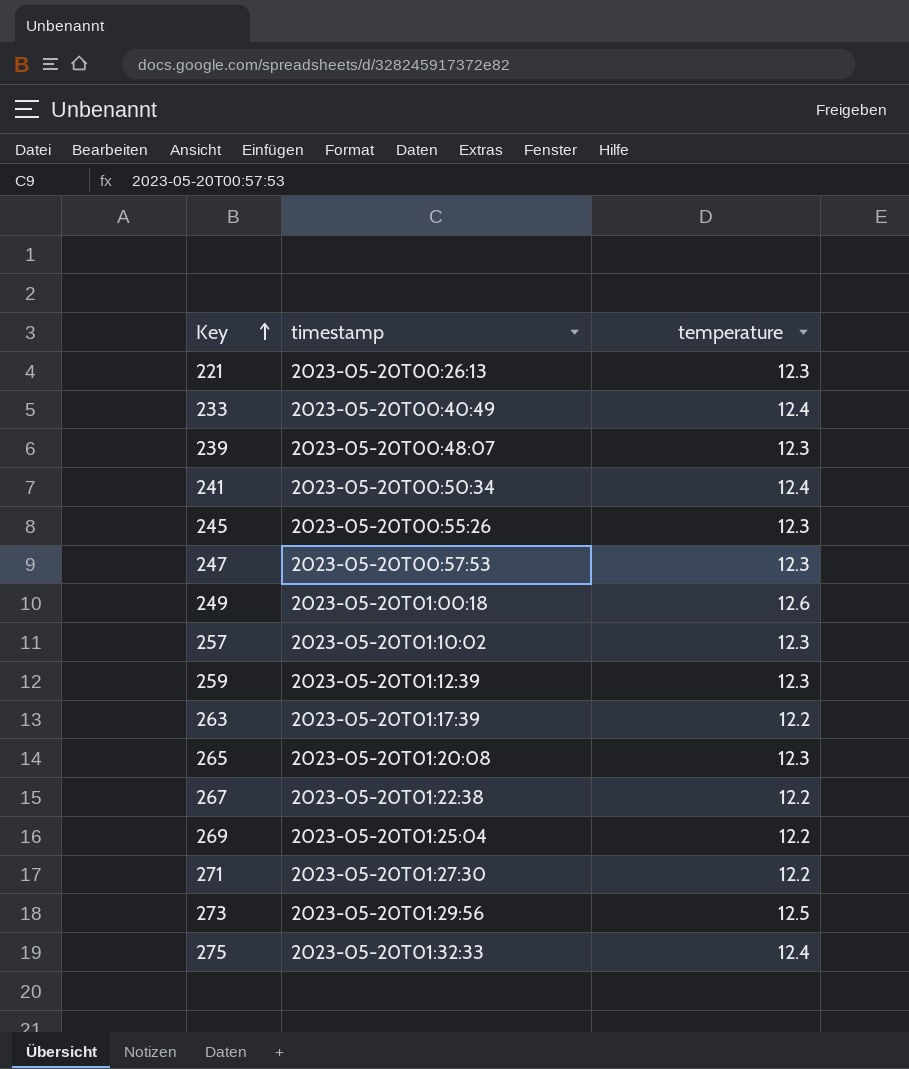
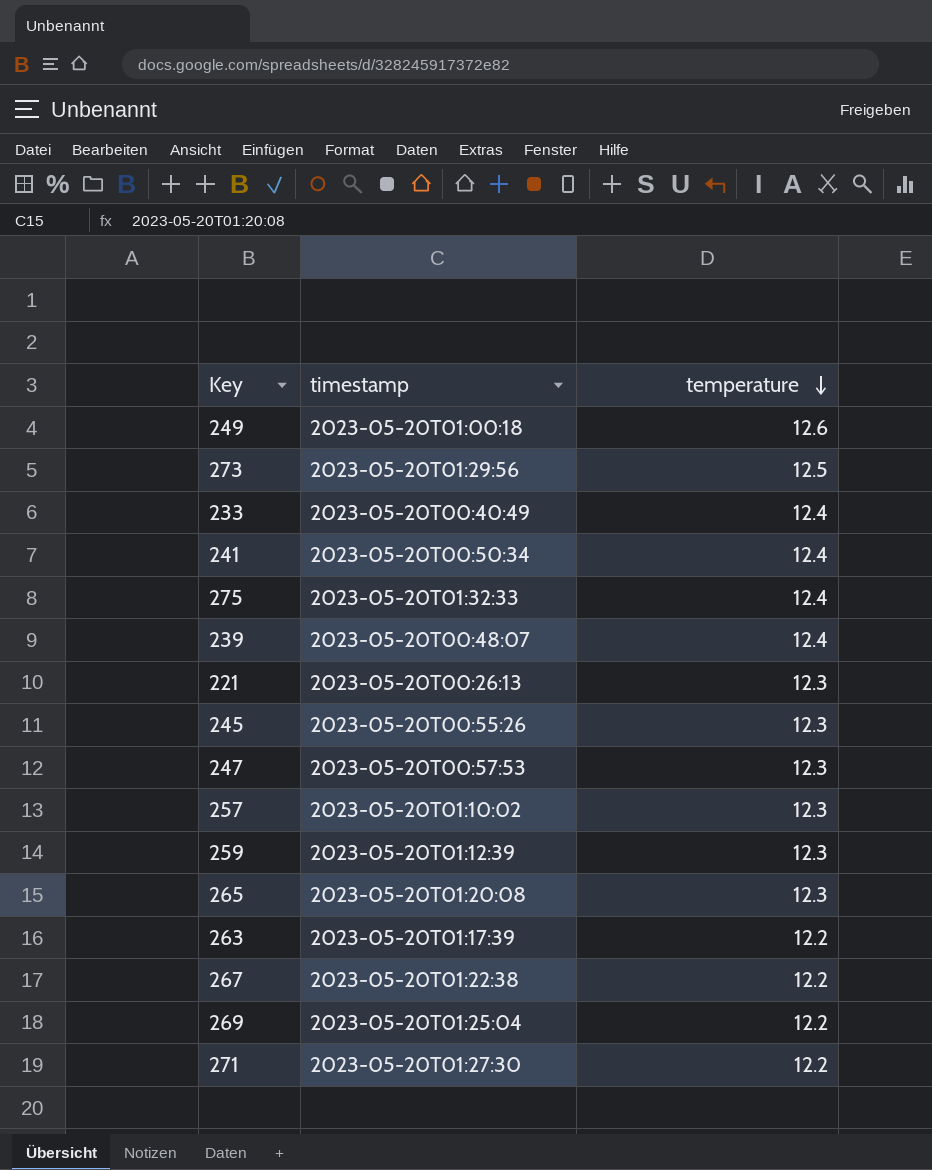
row order: Key ascending -> temperature descending
239 | temperature: 12.3 -> 12.4

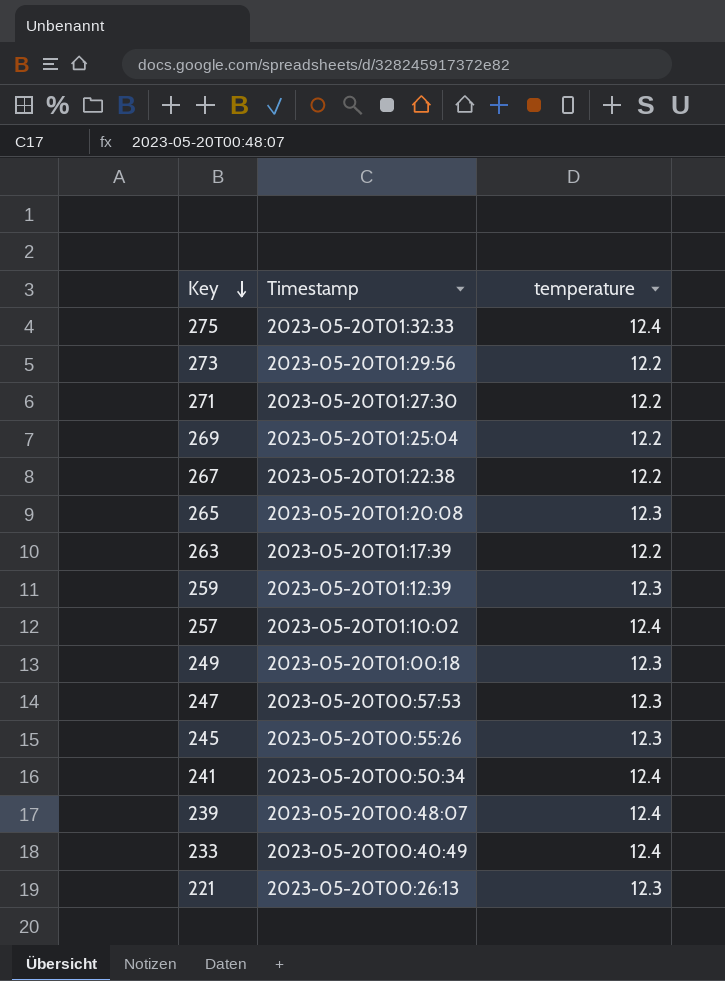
row order: temperature descending -> Key descending
column name: timestamp -> Timestamp
273 | temperature: 12.5 -> 12.2
257 | temperature: 12.3 -> 12.4
249 | temperature: 12.6 -> 12.3

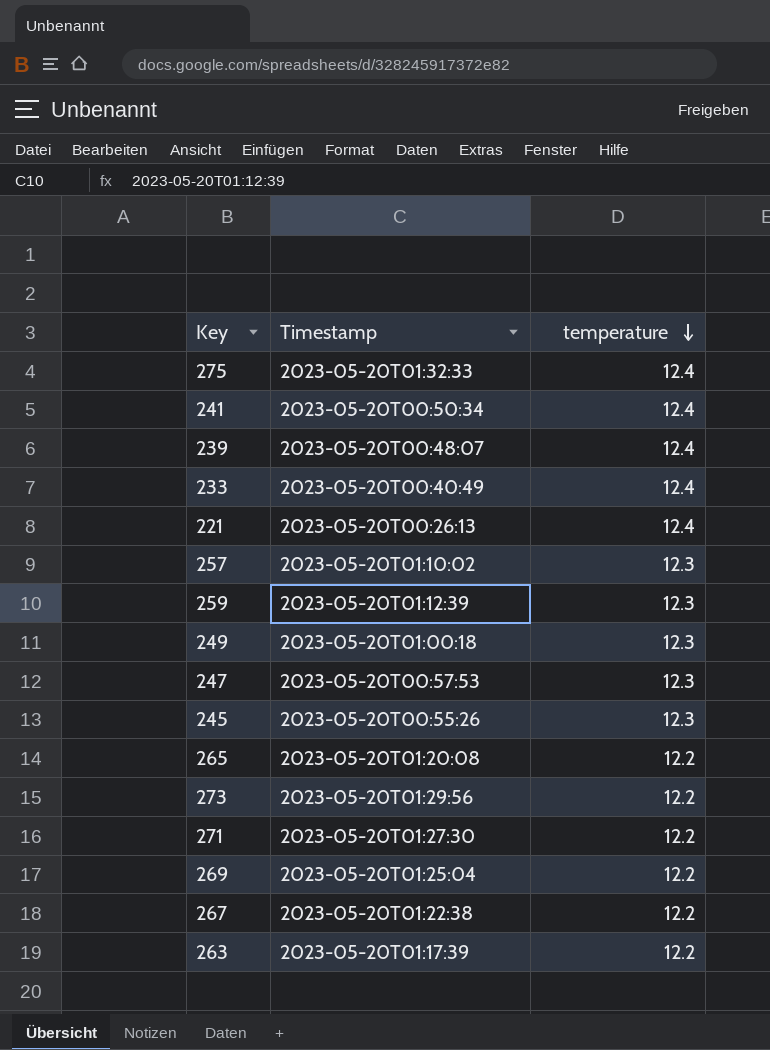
row order: Key descending -> temperature descending
221 | temperature: 12.3 -> 12.4
257 | temperature: 12.4 -> 12.3
265 | temperature: 12.3 -> 12.2

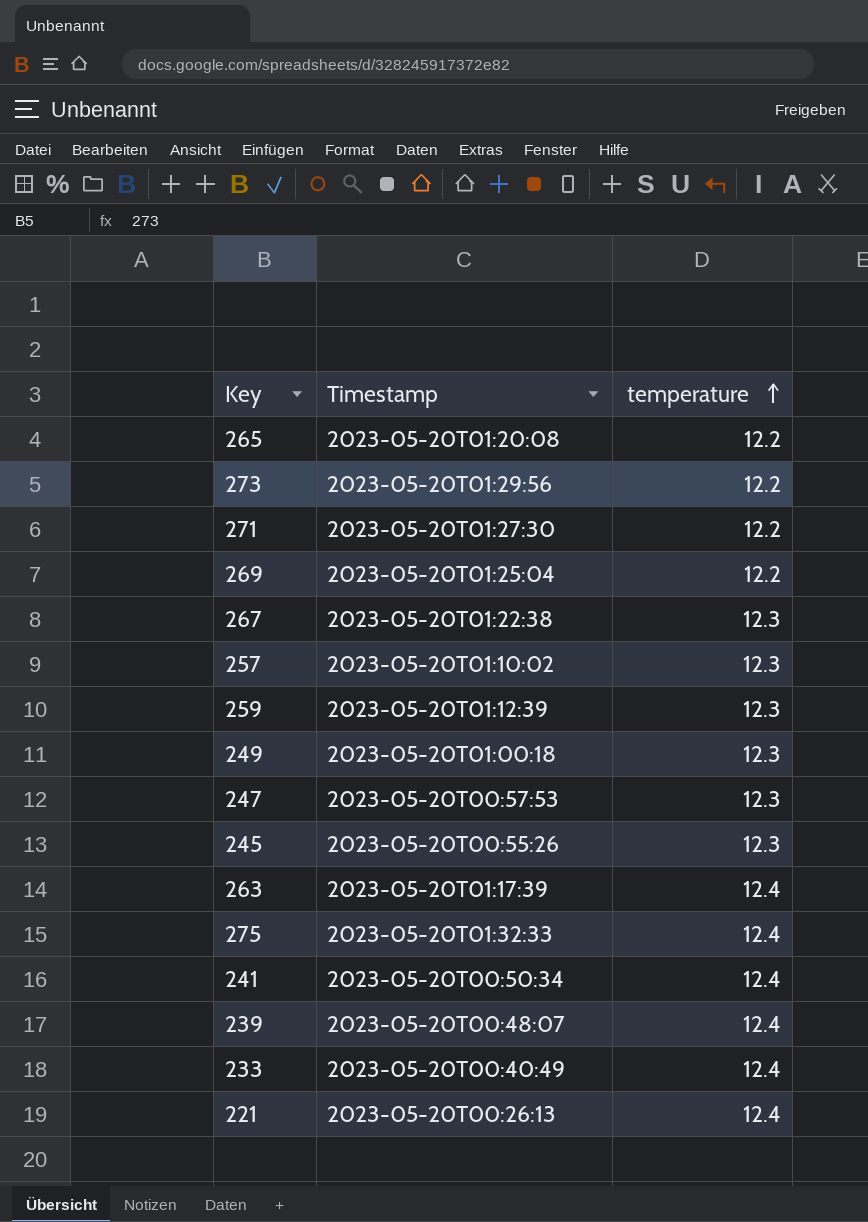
row order: temperature descending -> temperature ascending
267 | temperature: 12.2 -> 12.3
263 | temperature: 12.2 -> 12.4

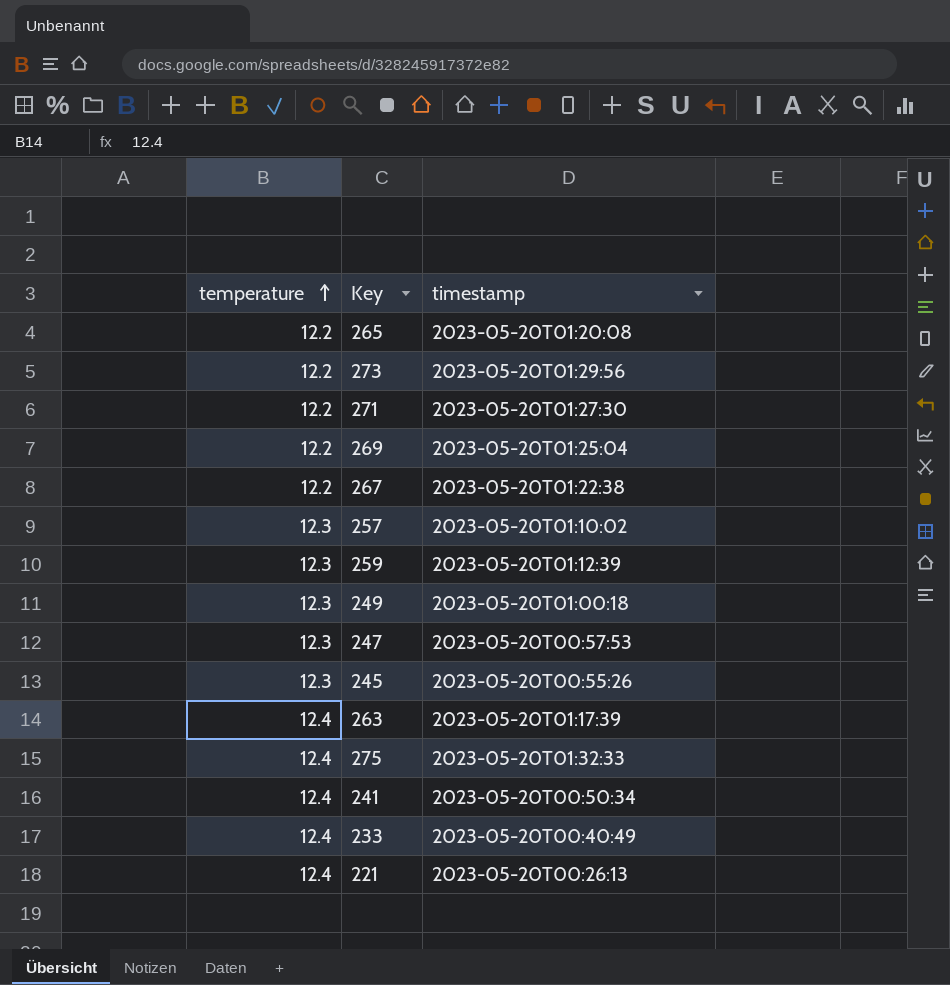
column temperature | position: 3 -> 1
column name: Timestamp -> timestamp
row 239: 2023-05-20T00:48:07 | 12.4 -> none
267 | temperature: 12.3 -> 12.2

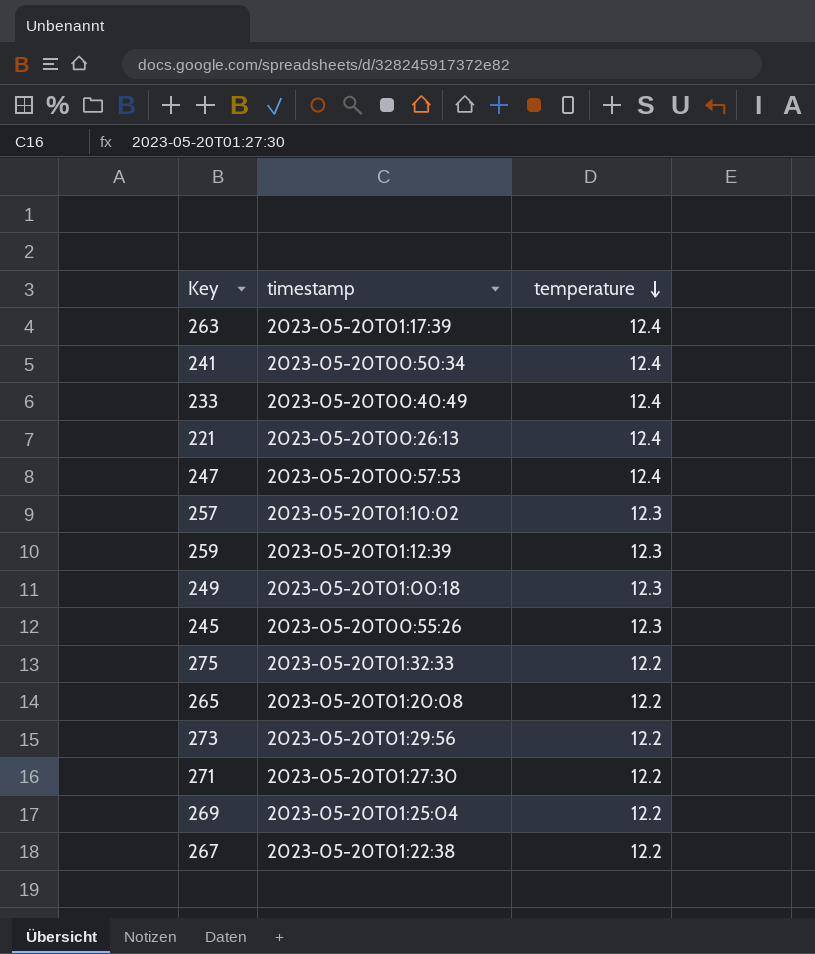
row order: temperature ascending -> temperature descending
column temperature | position: 1 -> 3
247 | temperature: 12.3 -> 12.4
275 | temperature: 12.4 -> 12.2

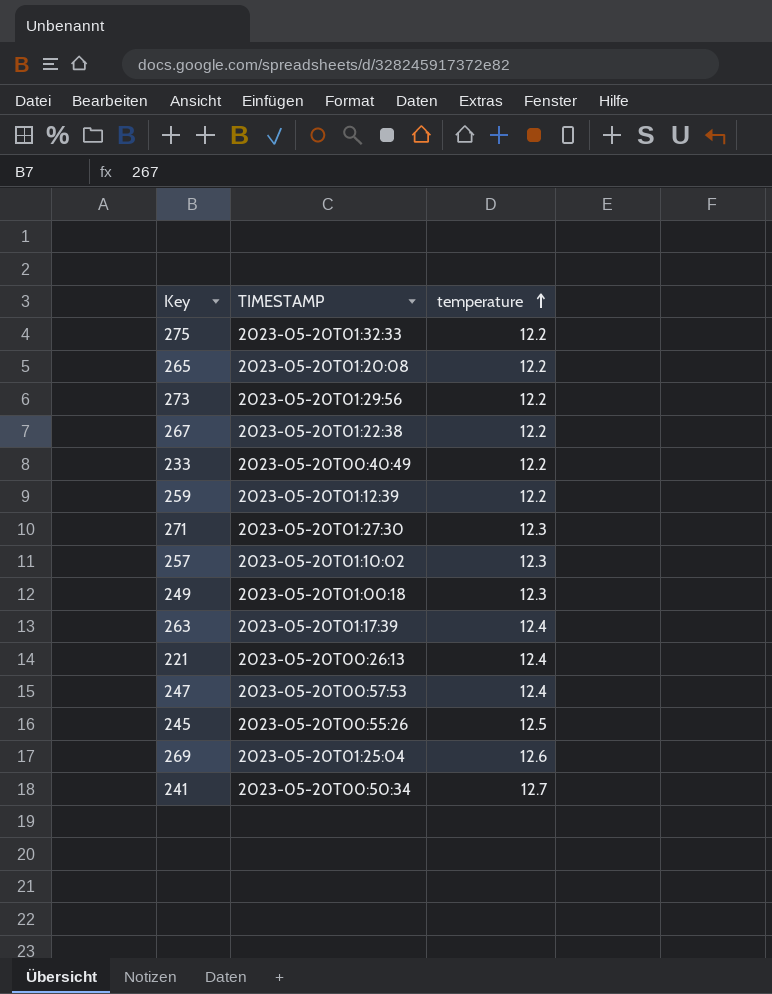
row order: temperature descending -> temperature ascending
column name: timestamp -> TIMESTAMP
233 | temperature: 12.4 -> 12.2
259 | temperature: 12.3 -> 12.2
271 | temperature: 12.2 -> 12.3
245 | temperature: 12.3 -> 12.5
269 | temperature: 12.2 -> 12.6
241 | temperature: 12.4 -> 12.7

